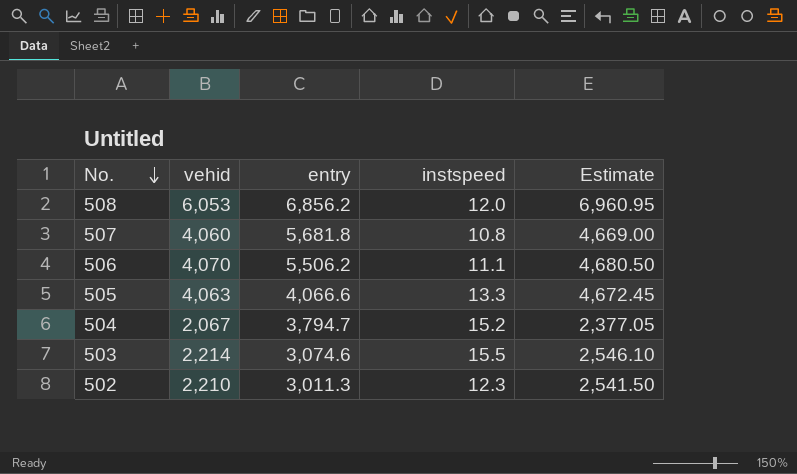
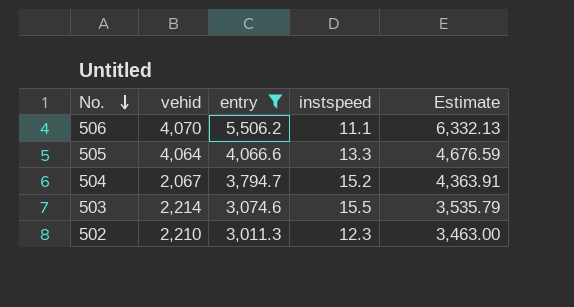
filter: none -> entry <= 5,506.2
column Estimate | formula: [vehid] * 1.15 -> [entry] * 1.15
505 | vehid: 4,063 -> 4,064

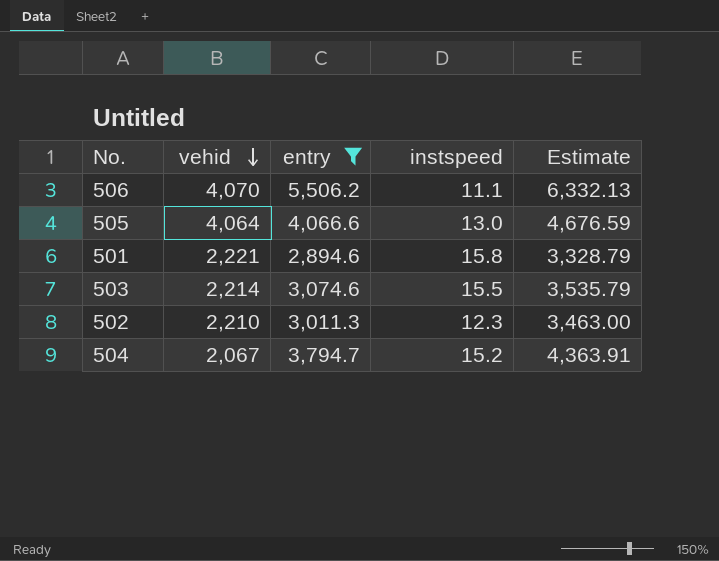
row order: No. descending -> vehid descending
505 | instspeed: 13.3 -> 13.0
row 501: none -> 2,221 | 2,894.6 | 15.8 | 3,328.79

